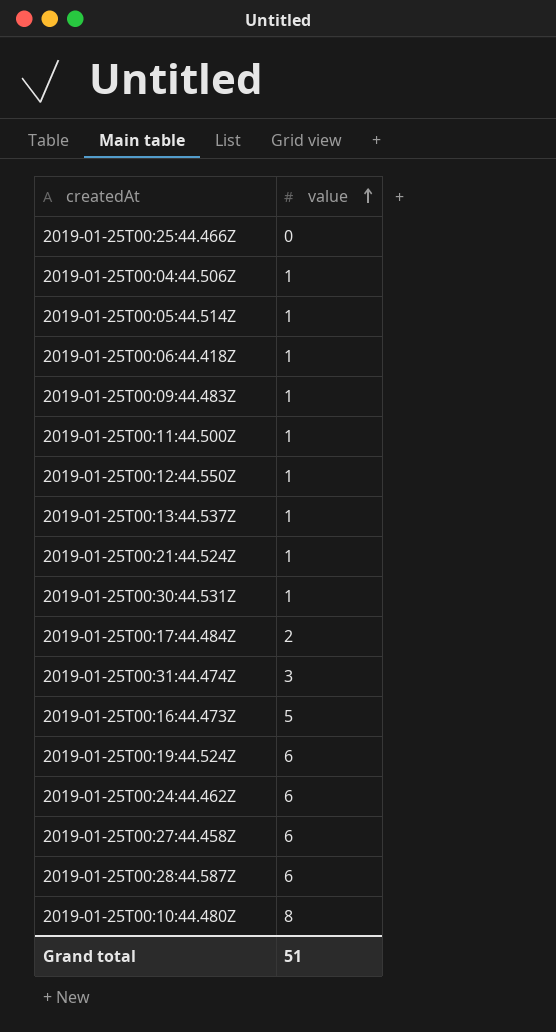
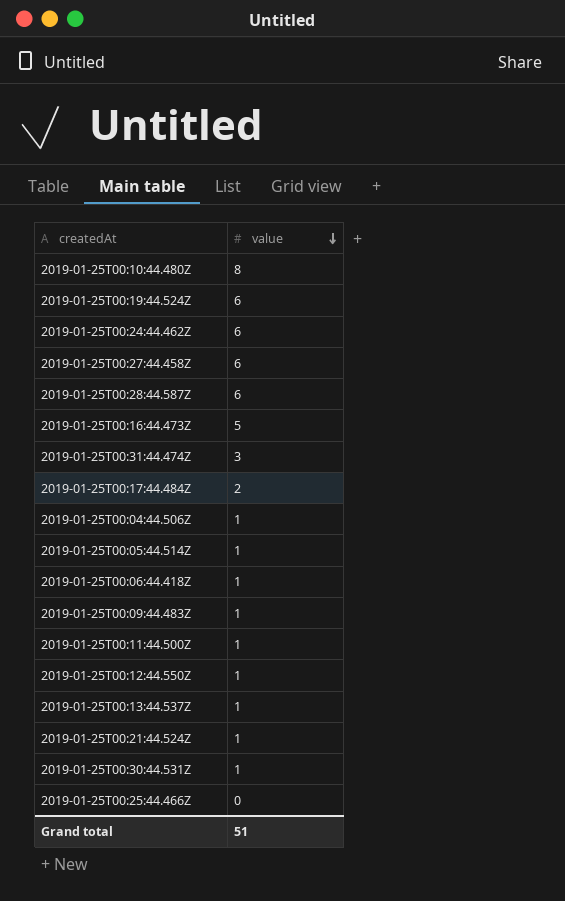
row order: value ascending -> value descending

